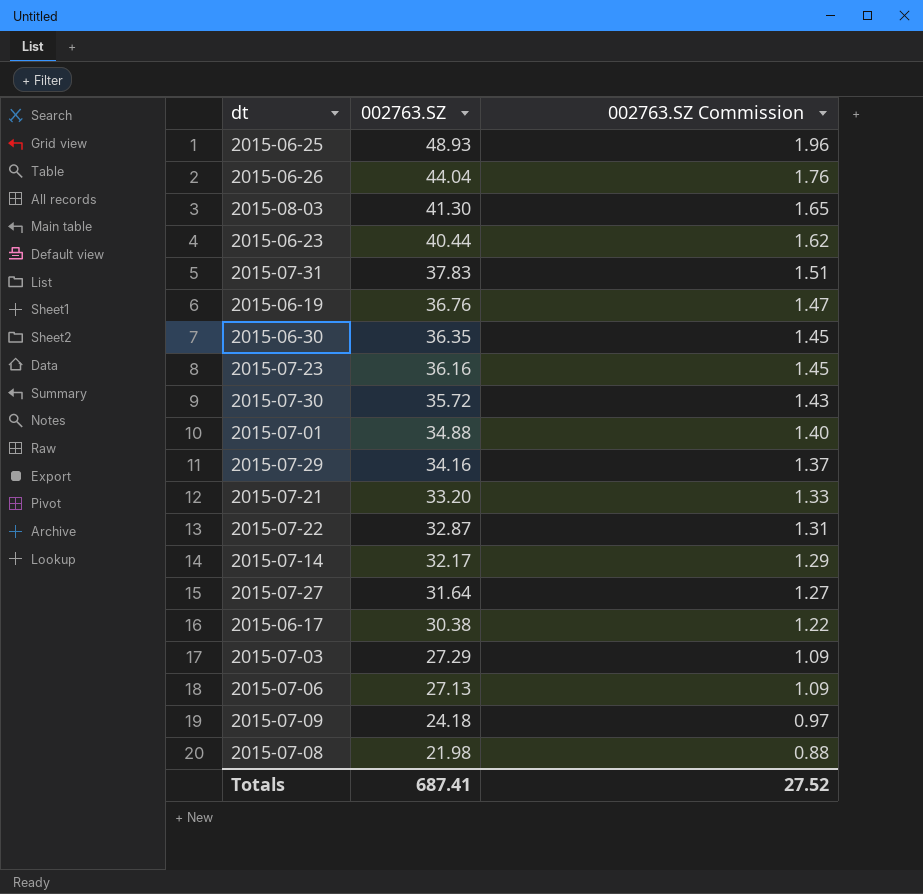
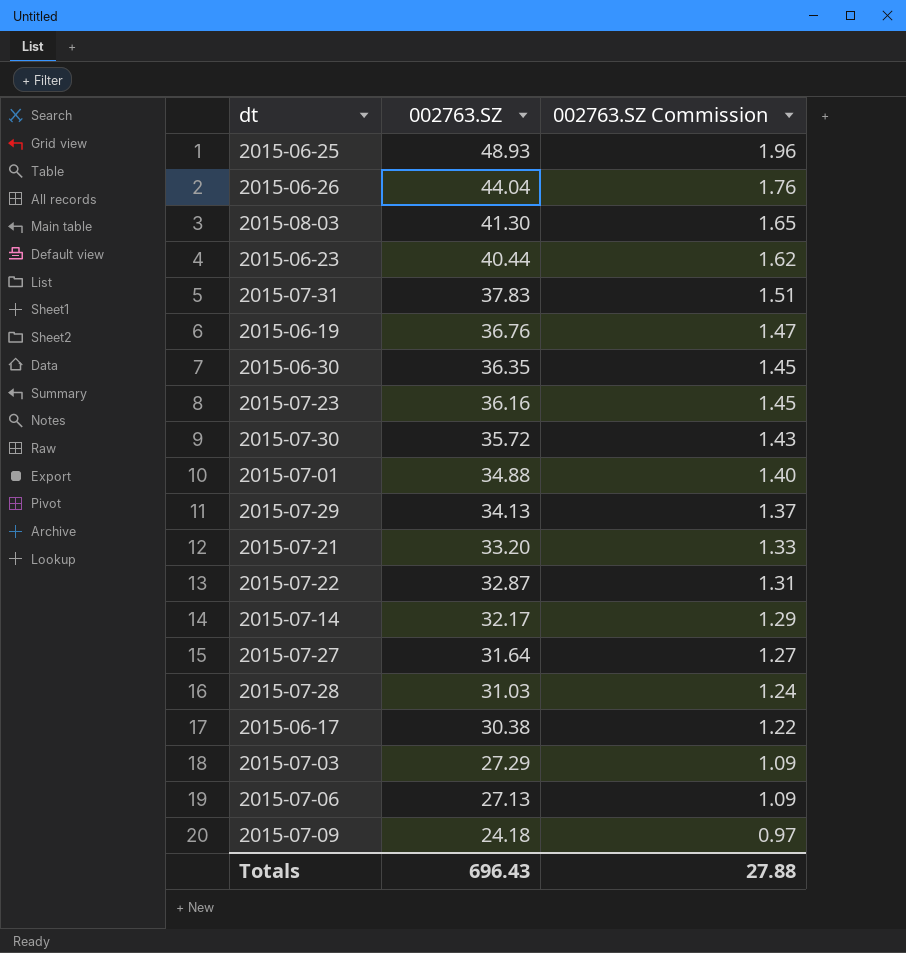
row 2015-07-08: 21.98 | 0.88 -> none
2015-07-29 | 002763.SZ: 34.16 -> 34.13
row 2015-07-28: none -> 31.03 | 1.24
Totals | 002763.SZ: 687.41 -> 696.43
Totals | 002763.SZ Commission: 27.52 -> 27.88

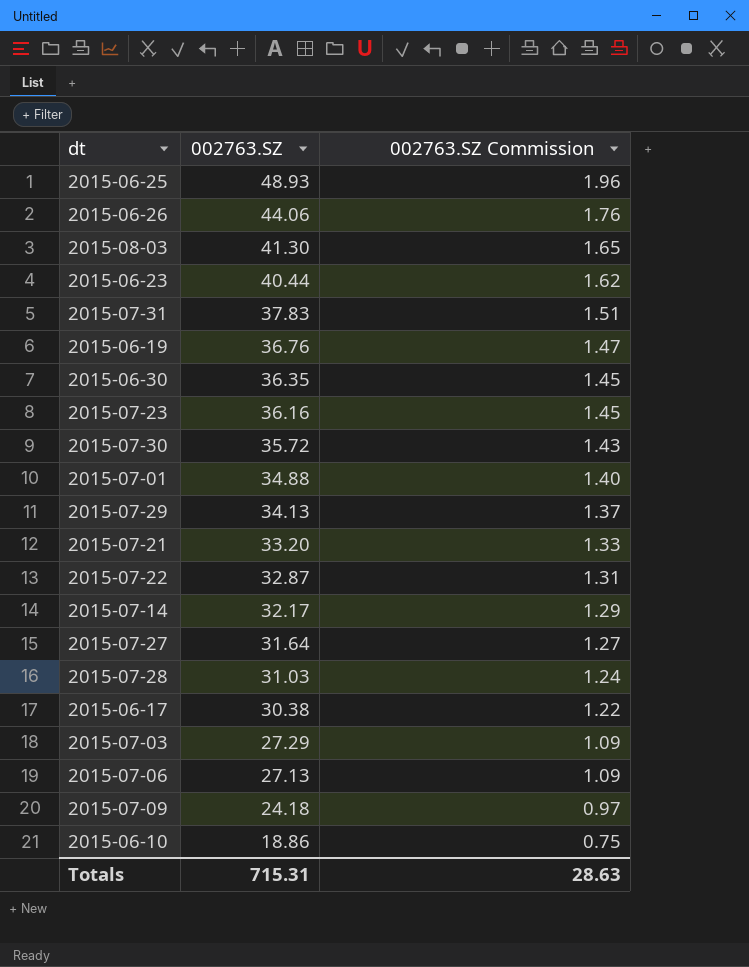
2015-06-26 | 002763.SZ: 44.04 -> 44.06
row 2015-06-10: none -> 18.86 | 0.75
Totals | 002763.SZ: 696.43 -> 715.31
Totals | 002763.SZ Commission: 27.88 -> 28.63

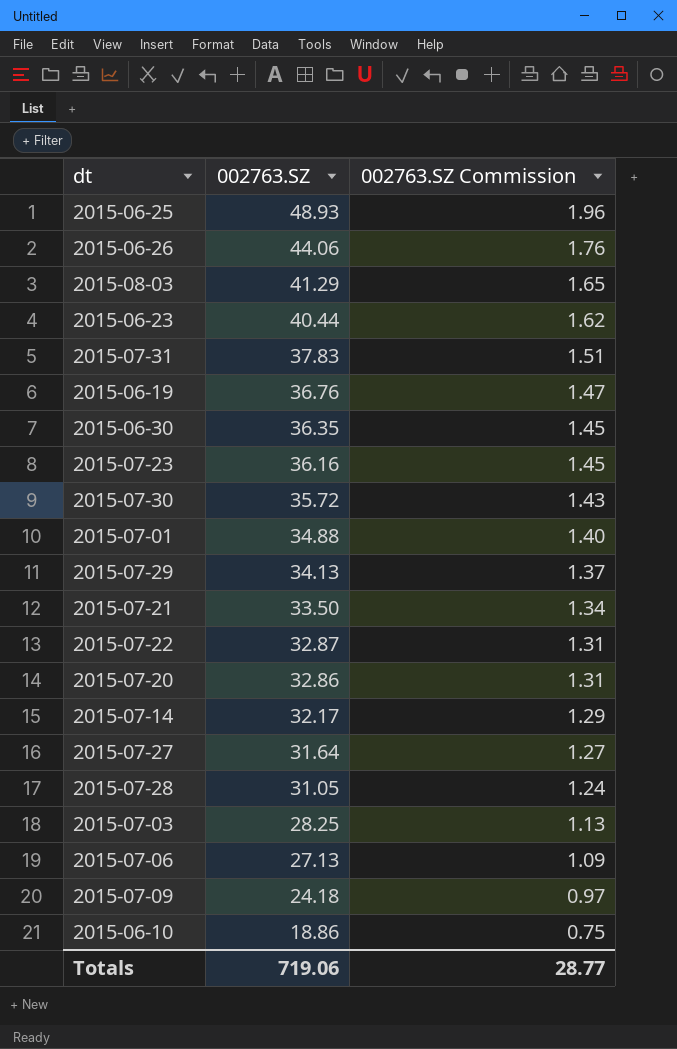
row 2015-06-17: 30.38 | 1.22 -> none
2015-08-03 | 002763.SZ: 41.30 -> 41.29
2015-07-21 | 002763.SZ: 33.20 -> 33.50
2015-07-21 | 002763.SZ Commission: 1.33 -> 1.34
row 2015-07-20: none -> 32.86 | 1.31
2015-07-28 | 002763.SZ: 31.03 -> 31.05
2015-07-03 | 002763.SZ: 27.29 -> 28.25
2015-07-03 | 002763.SZ Commission: 1.09 -> 1.13
Totals | 002763.SZ: 715.31 -> 719.06
Totals | 002763.SZ Commission: 28.63 -> 28.77

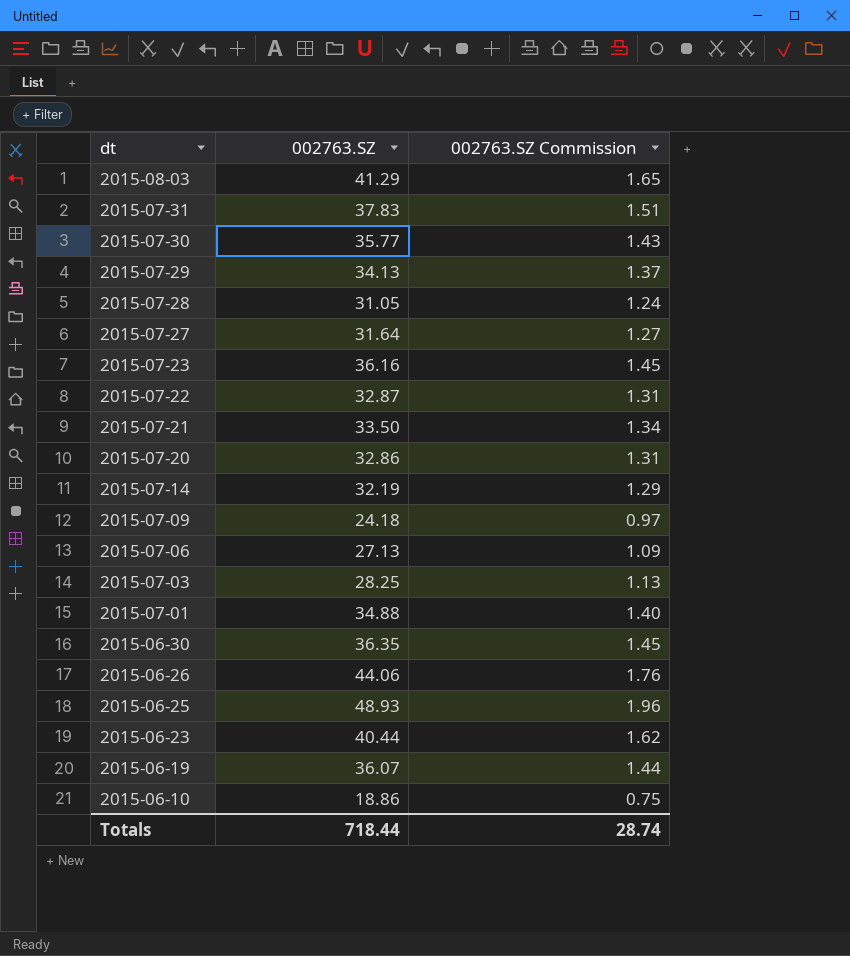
row order: 002763.SZ descending -> dt descending
2015-07-30 | 002763.SZ: 35.72 -> 35.77
2015-07-14 | 002763.SZ: 32.17 -> 32.19
2015-06-19 | 002763.SZ: 36.76 -> 36.07
2015-06-19 | 002763.SZ Commission: 1.47 -> 1.44
Totals | 002763.SZ: 719.06 -> 718.44
Totals | 002763.SZ Commission: 28.77 -> 28.74

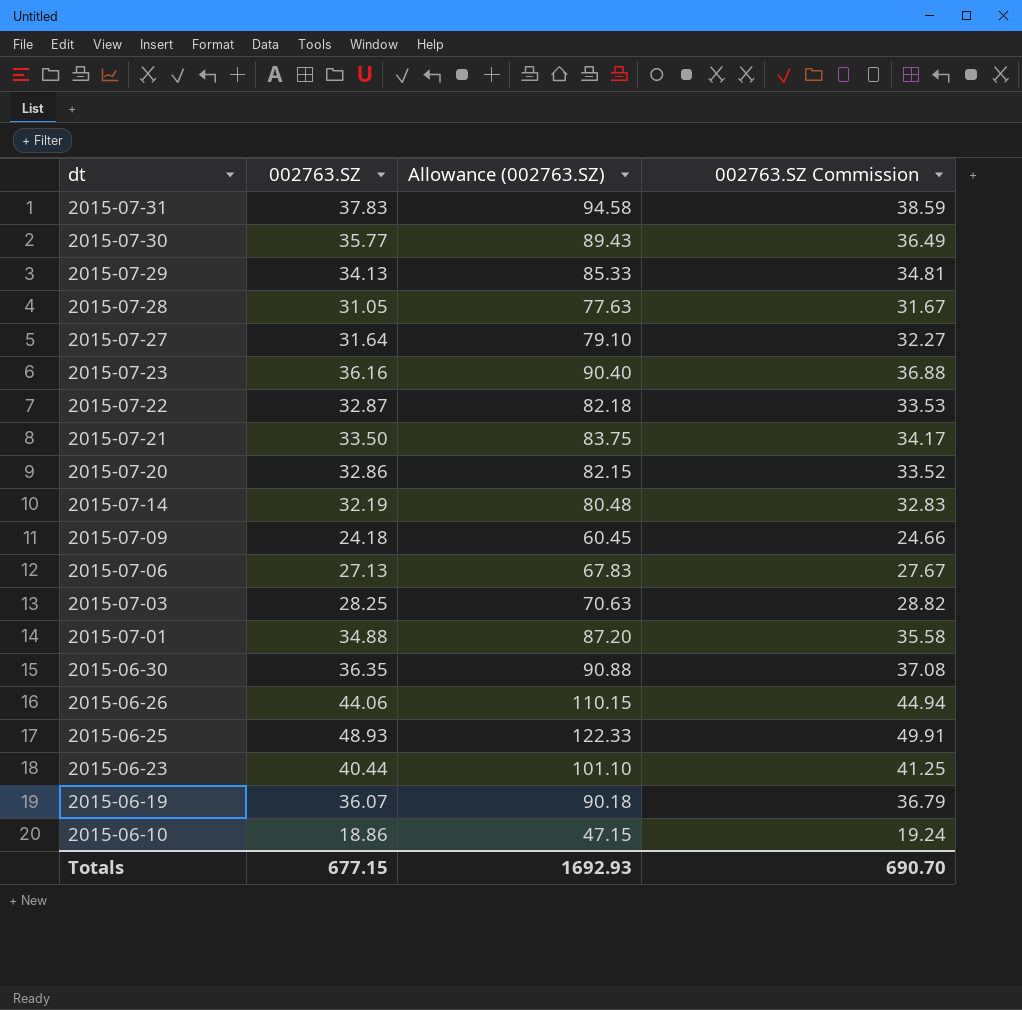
column Allowance (002763.SZ) | formula: none -> [002763.SZ] * 2.5
column 002763.SZ Commission | formula: [002763.SZ] * 0.04 -> [002763.SZ] * 1.02
row 2015-08-03: 41.29 | 1.65 -> none
Totals | 002763.SZ: 718.44 -> 677.15
Totals | 002763.SZ Commission: 28.74 -> 690.70

